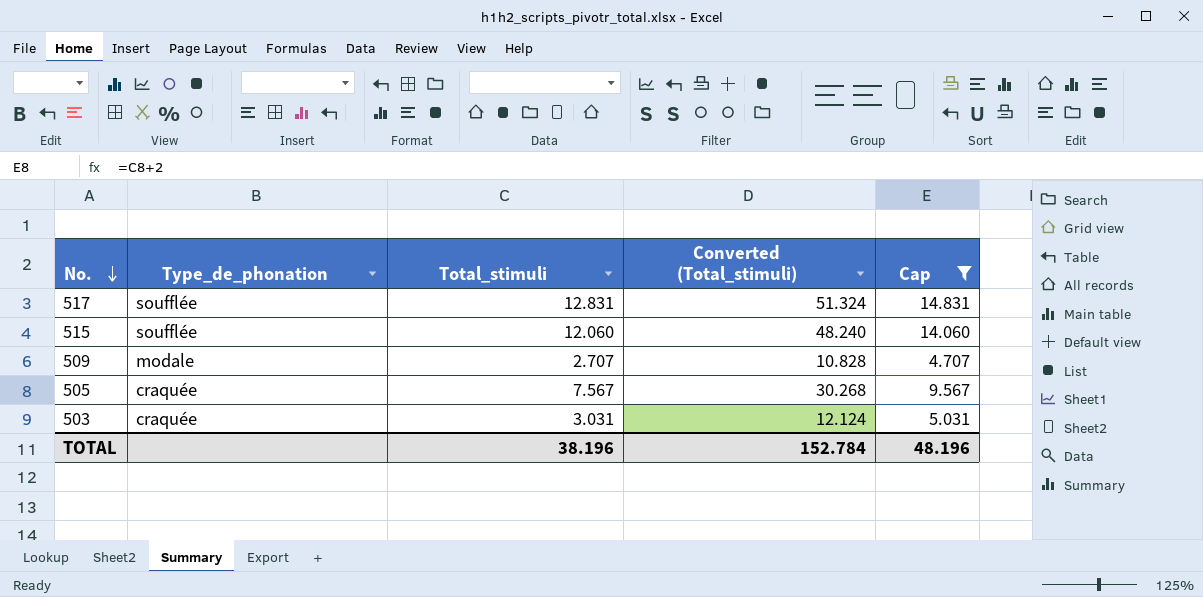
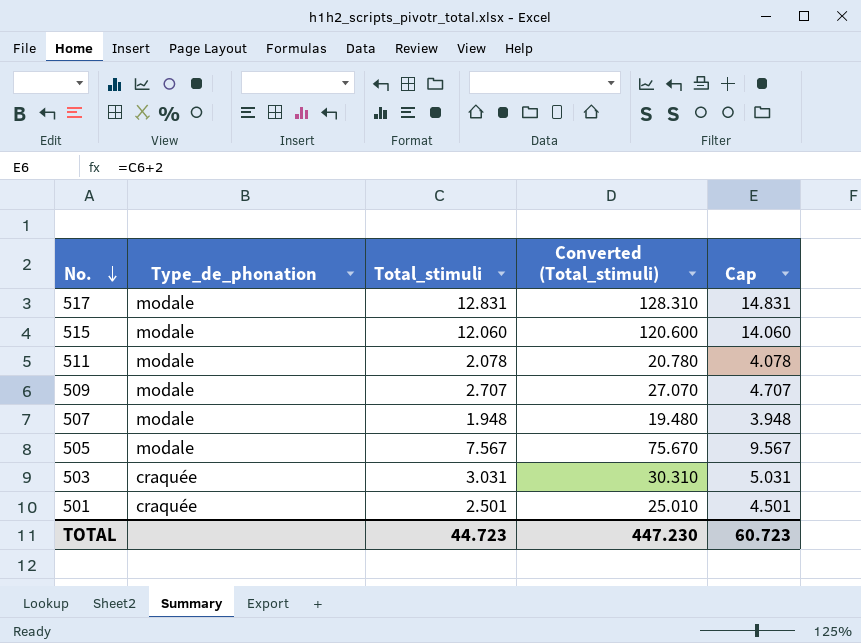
filter: Cap >= 4.707 -> none
column Converted (Total_stimuli) | formula: [Total_stimuli] * 4 -> [Total_stimuli] * 10
517 | Type_de_phonation: soufflée -> modale
515 | Type_de_phonation: soufflée -> modale
505 | Type_de_phonation: craquée -> modale
TOTAL | Total_stimuli: 38.196 -> 44.723
TOTAL | Converted (Total_stimuli): 152.784 -> 447.230
TOTAL | Cap: 48.196 -> 60.723

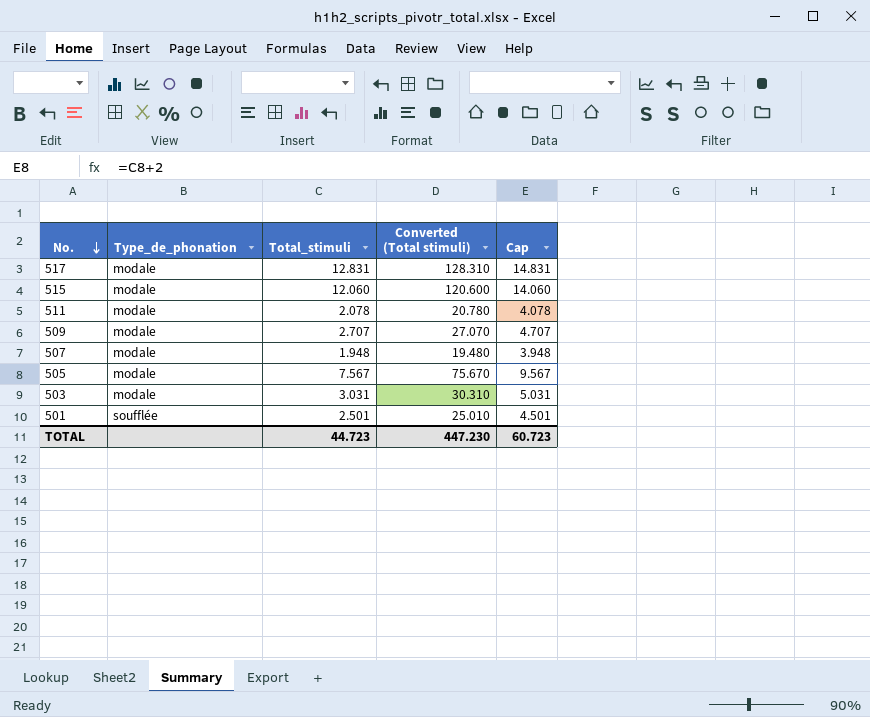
column name: Converted (Total_stimuli) -> Converted (Total stimuli)
503 | Type_de_phonation: craquée -> modale
501 | Type_de_phonation: craquée -> soufflée

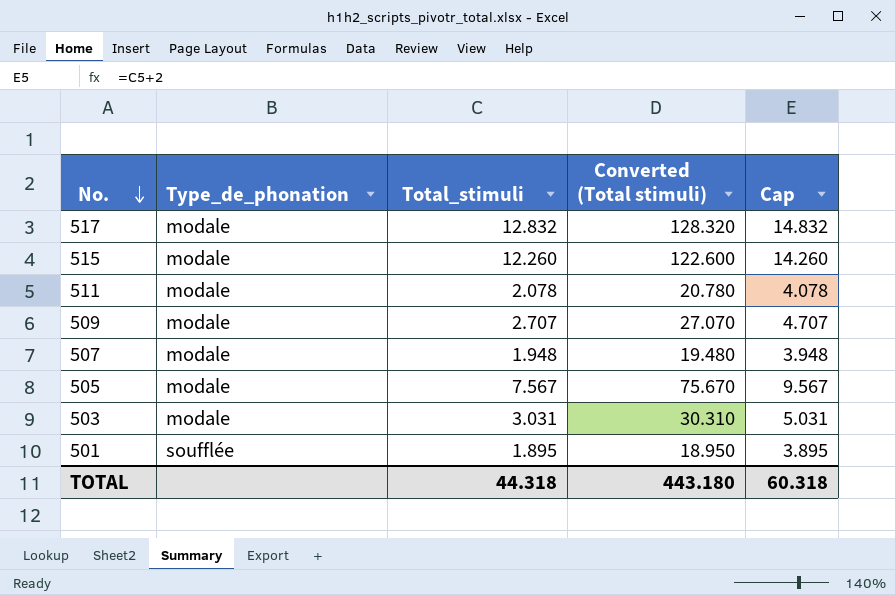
517 | Total_stimuli: 12.831 -> 12.832
517 | Converted (Total stimuli): 128.310 -> 128.320
517 | Cap: 14.831 -> 14.832
515 | Total_stimuli: 12.060 -> 12.260
515 | Converted (Total stimuli): 120.600 -> 122.600
515 | Cap: 14.060 -> 14.260
501 | Total_stimuli: 2.501 -> 1.895
501 | Converted (Total stimuli): 25.010 -> 18.950
501 | Cap: 4.501 -> 3.895
TOTAL | Total_stimuli: 44.723 -> 44.318
TOTAL | Converted (Total stimuli): 447.230 -> 443.180
TOTAL | Cap: 60.723 -> 60.318

